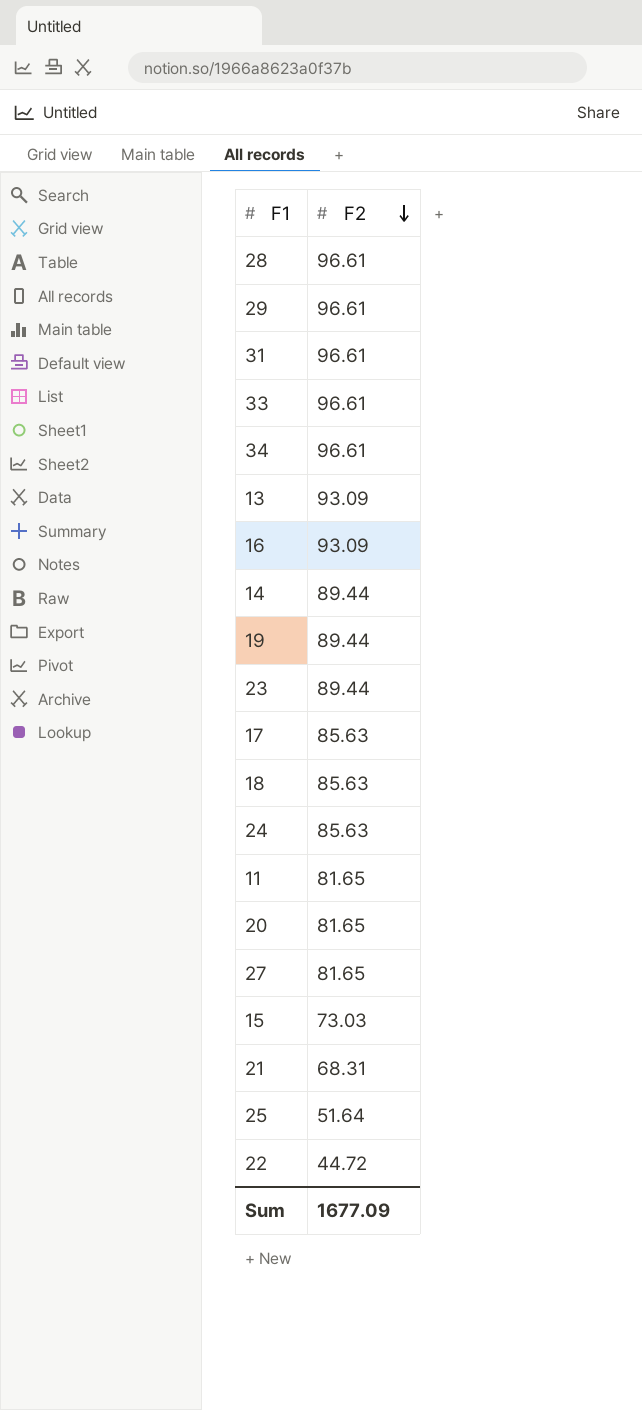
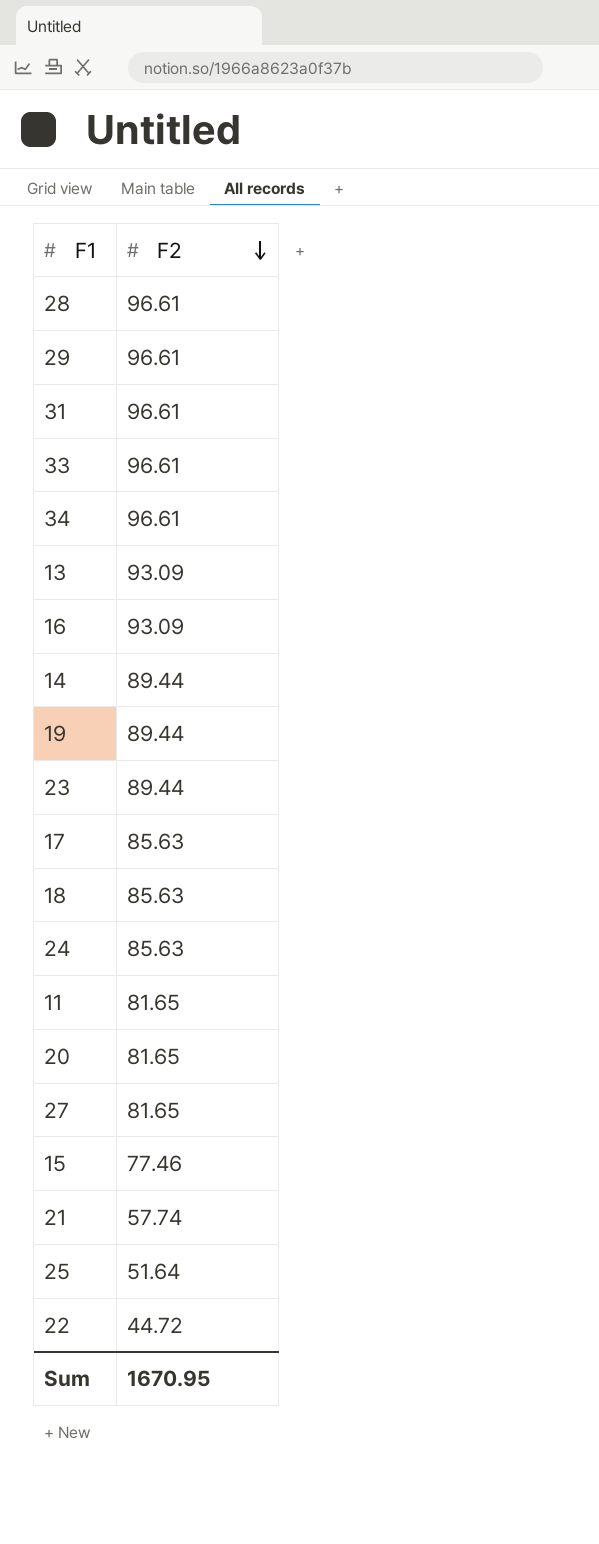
15 | F2: 73.03 -> 77.46
21 | F2: 68.31 -> 57.74
Sum | F2: 1677.09 -> 1670.95

